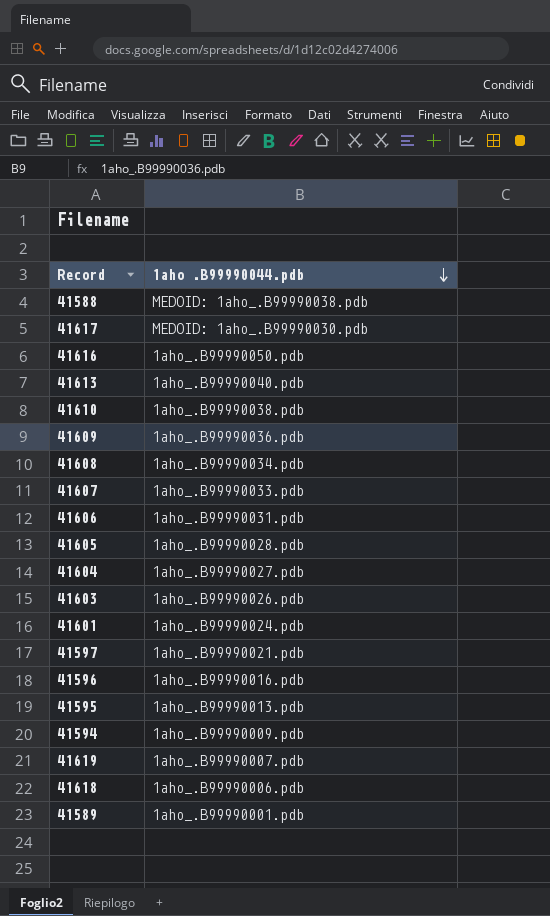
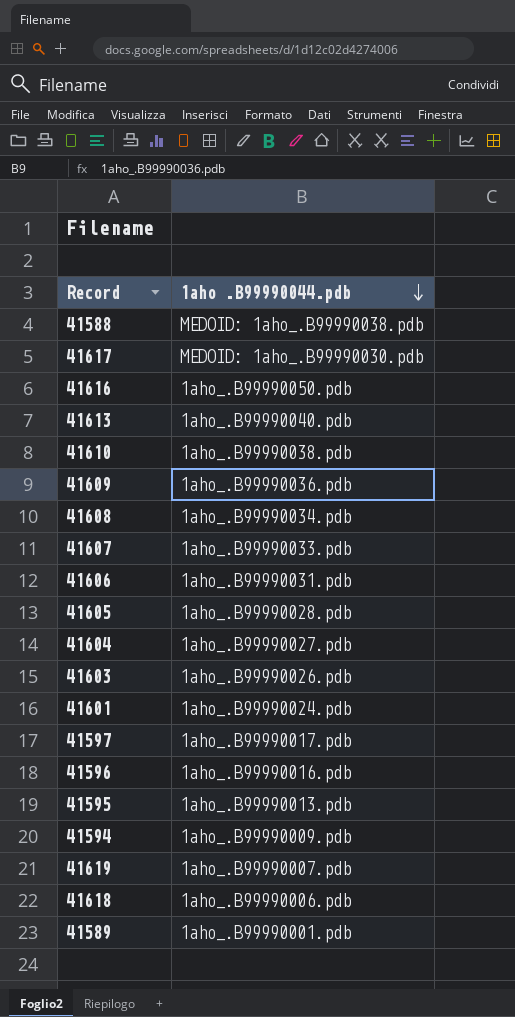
41597 | 1aho .B99990044.pdb: 1aho_.B99990021.pdb -> 1aho_.B99990017.pdb

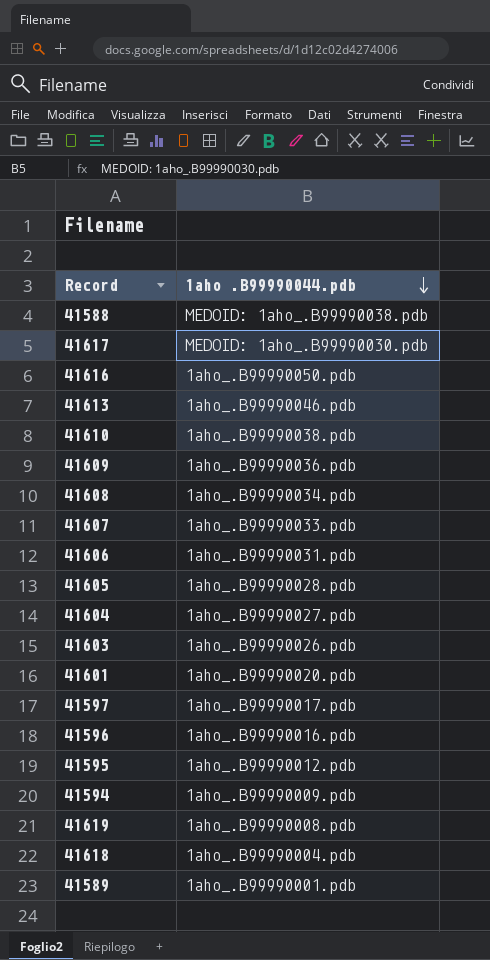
41613 | 1aho .B99990044.pdb: 1aho_.B99990040.pdb -> 1aho_.B99990046.pdb
41601 | 1aho .B99990044.pdb: 1aho_.B99990024.pdb -> 1aho_.B99990020.pdb
41595 | 1aho .B99990044.pdb: 1aho_.B99990013.pdb -> 1aho_.B99990012.pdb
41619 | 1aho .B99990044.pdb: 1aho_.B99990007.pdb -> 1aho_.B99990008.pdb
41618 | 1aho .B99990044.pdb: 1aho_.B99990006.pdb -> 1aho_.B99990004.pdb

